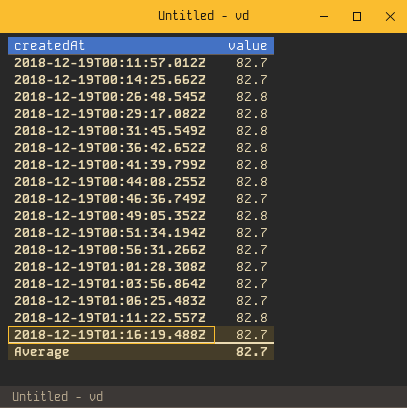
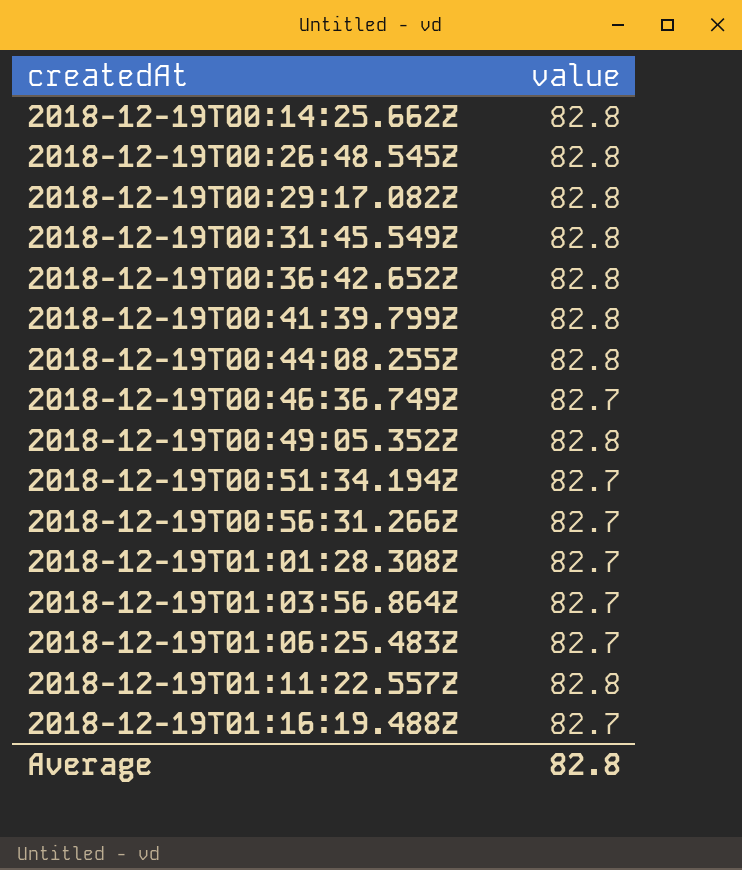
row 2018-12-19T00:11:57.012Z: 82.7 -> none
2018-12-19T00:14:25.662Z | value: 82.7 -> 82.8
Average | value: 82.7 -> 82.8

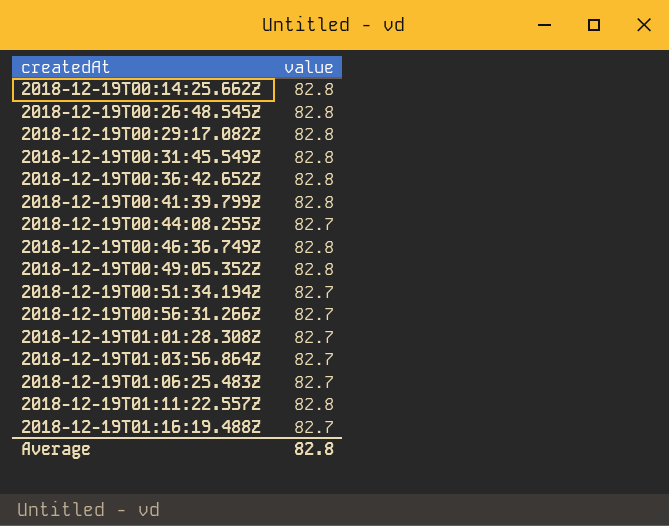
2018-12-19T00:44:08.255Z | value: 82.8 -> 82.7
2018-12-19T00:46:36.749Z | value: 82.7 -> 82.8

